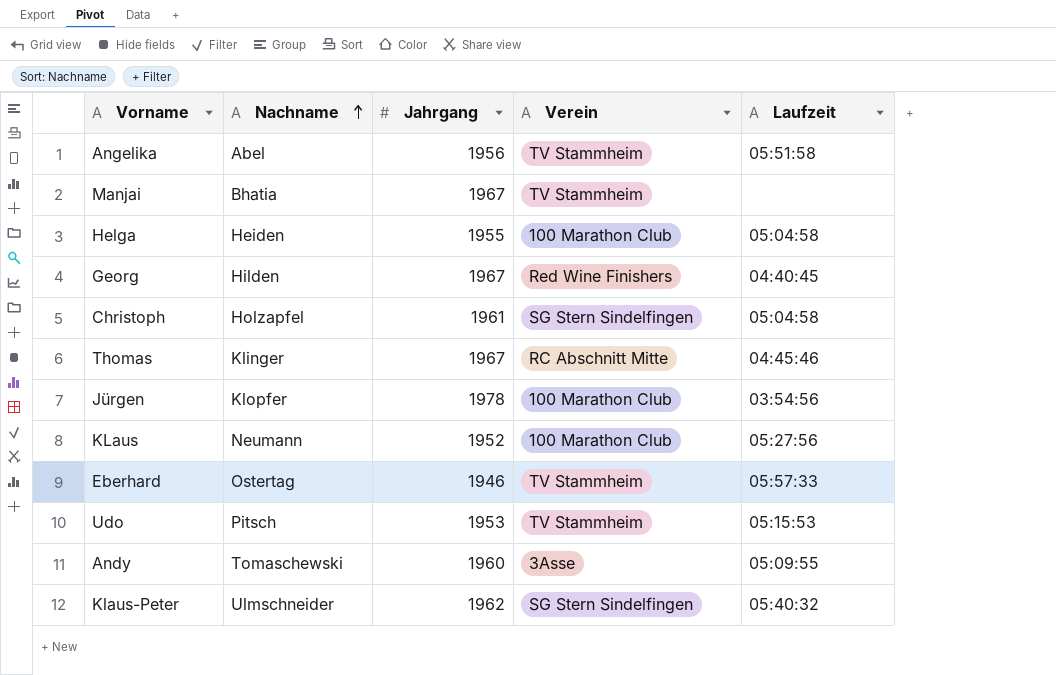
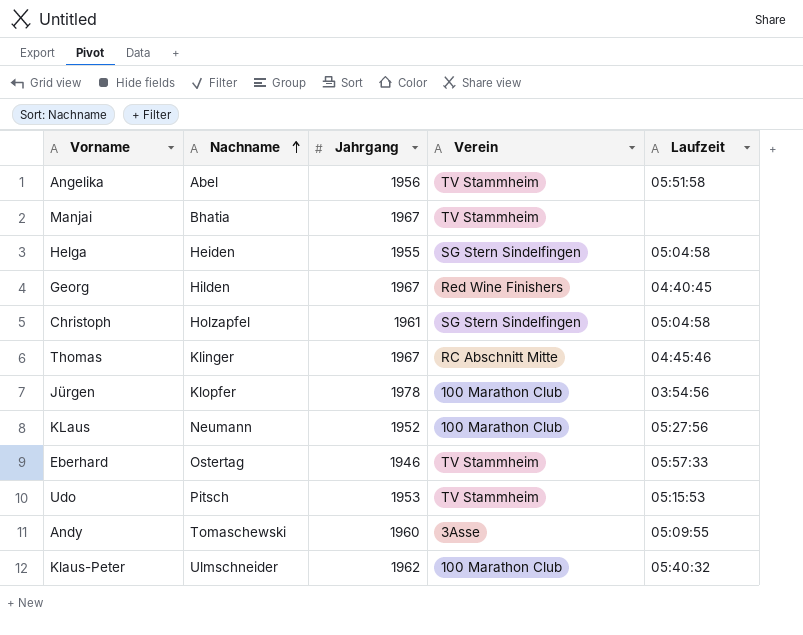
Helga | Verein: 100 Marathon Club -> SG Stern Sindelfingen
Klaus-Peter | Verein: SG Stern Sindelfingen -> 100 Marathon Club

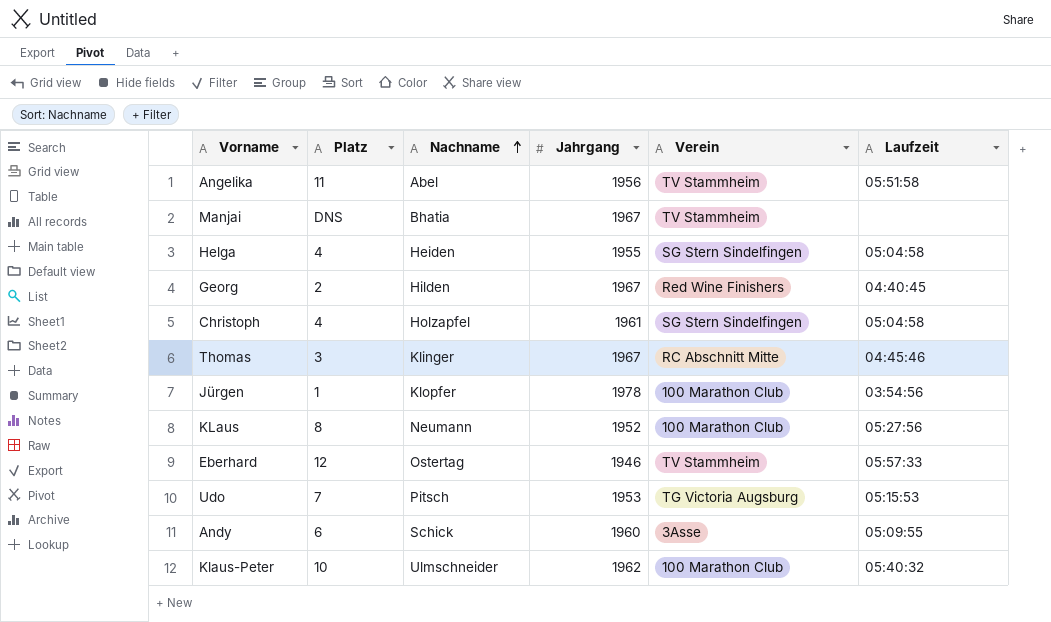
column Platz | position: none -> 2
Udo | Verein: TV Stammheim -> TG Victoria Augsburg
Andy | Nachname: Tomaschewski -> Schick

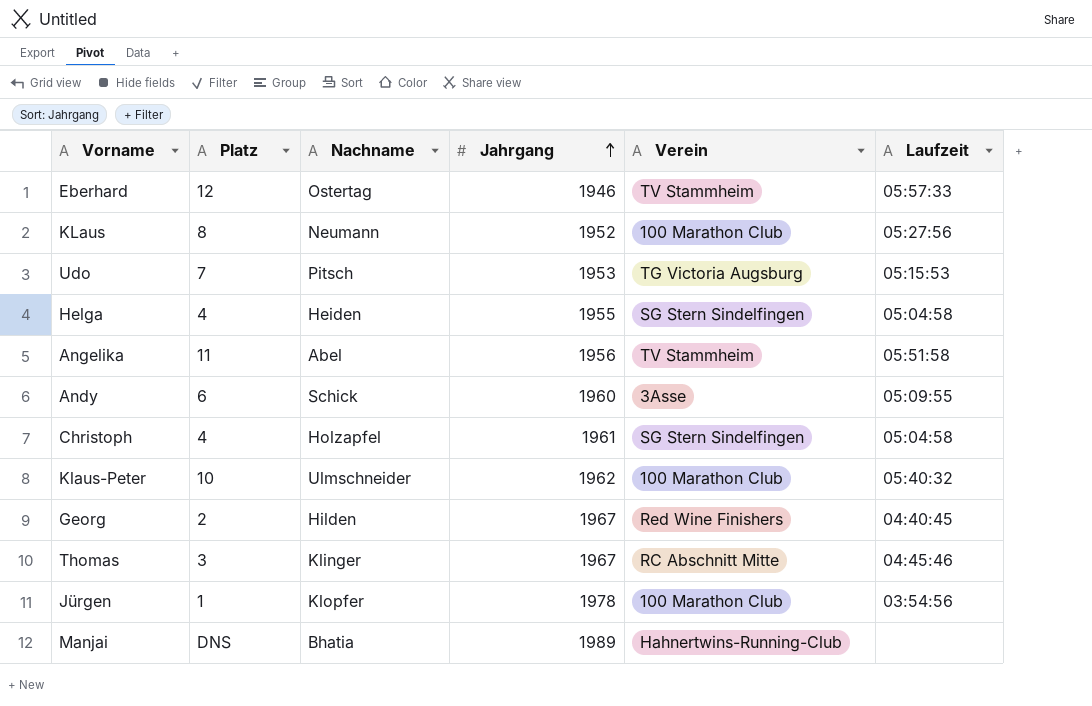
row order: Nachname ascending -> Jahrgang ascending
Manjai | Jahrgang: 1967 -> 1989
Manjai | Verein: TV Stammheim -> Hahnertwins-Running-Club

